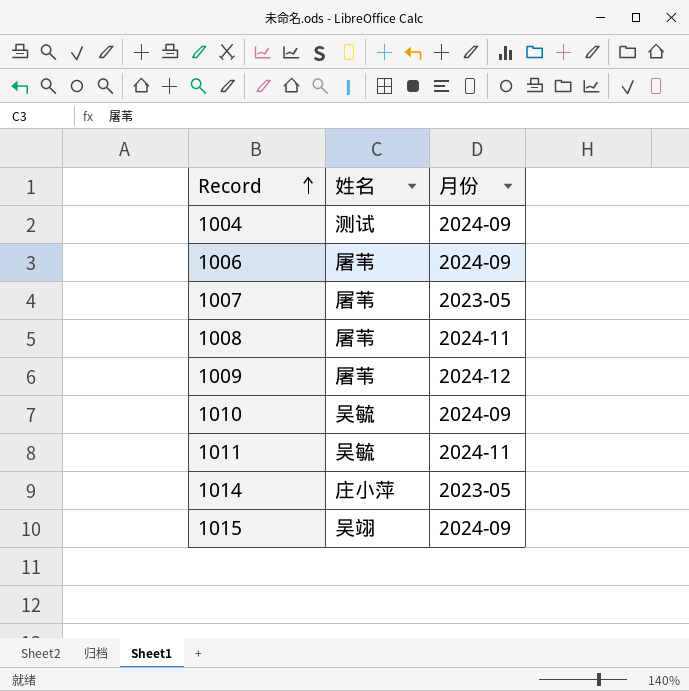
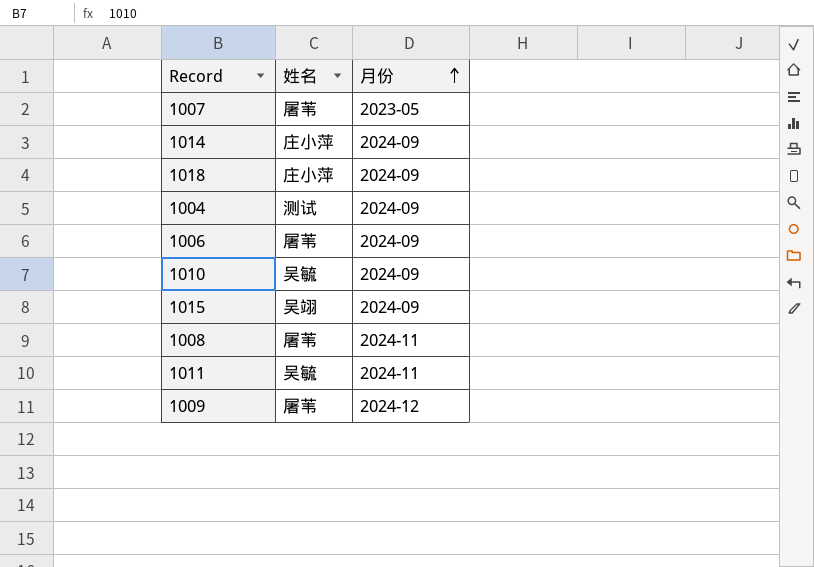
row order: Record ascending -> 月份 ascending
1014 | 月份: 2023-05 -> 2024-09
row 1018: none -> 庄小萍 | 2024-09

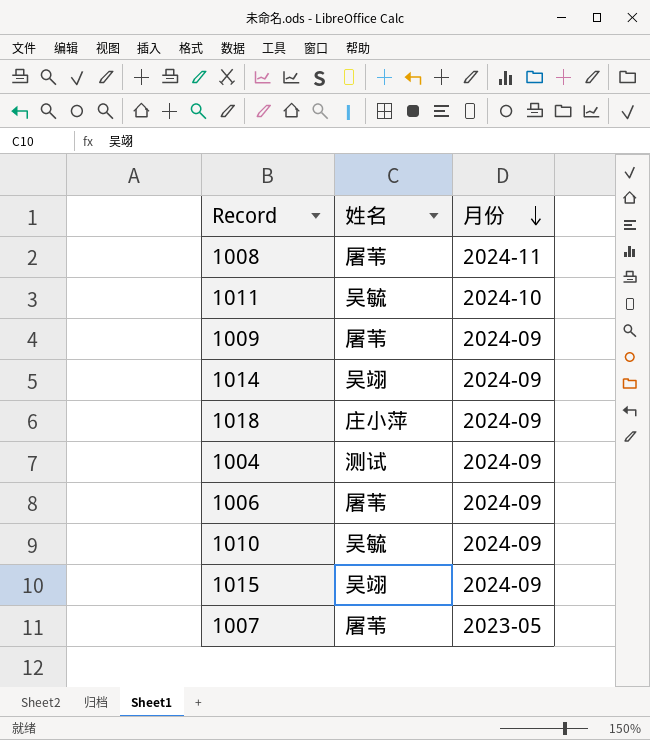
row order: 月份 ascending -> 月份 descending
1011 | 月份: 2024-11 -> 2024-10
1009 | 月份: 2024-12 -> 2024-09
1014 | 姓名: 庄小萍 -> 吴翊

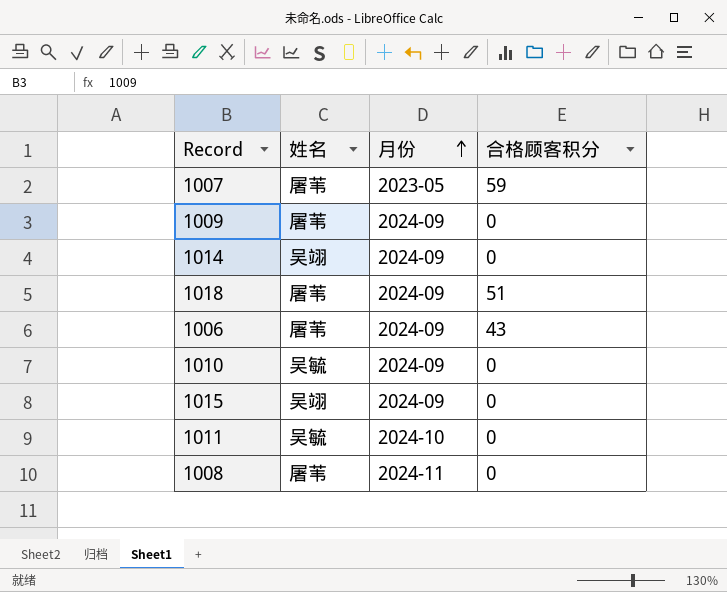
row order: 月份 descending -> 月份 ascending
column 合格顾客积分 | position: none -> 4
row 1004: 测试 | 2024-09 -> none
1018 | 姓名: 庄小萍 -> 屠苇

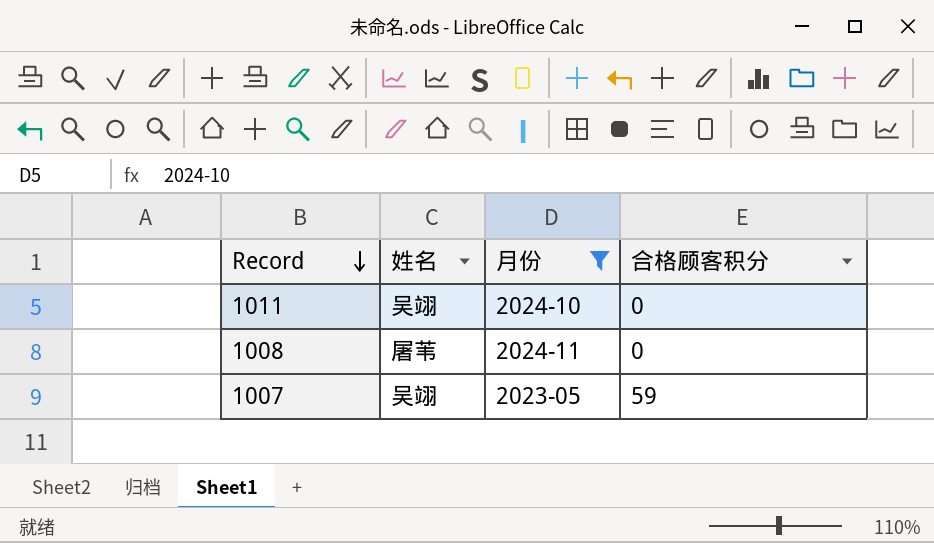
filter: none -> 月份 != 2024-09
row order: 月份 ascending -> Record descending
1011 | 姓名: 吴毓 -> 吴翊
1007 | 姓名: 屠苇 -> 吴翊

